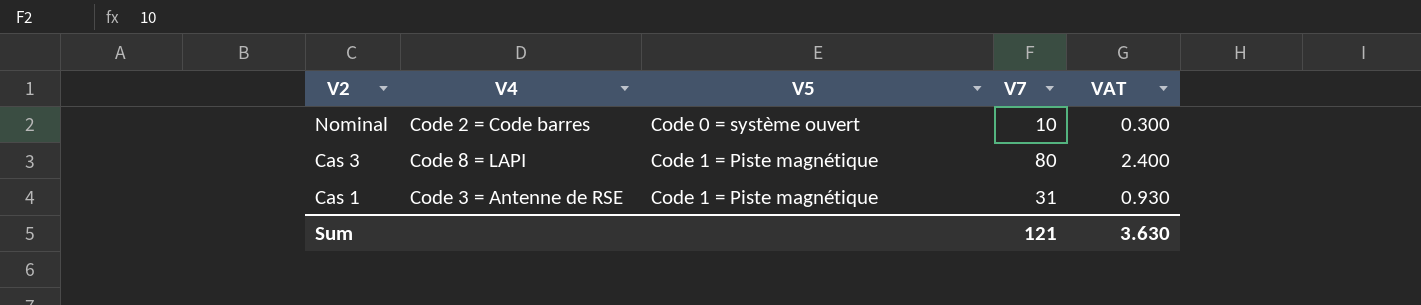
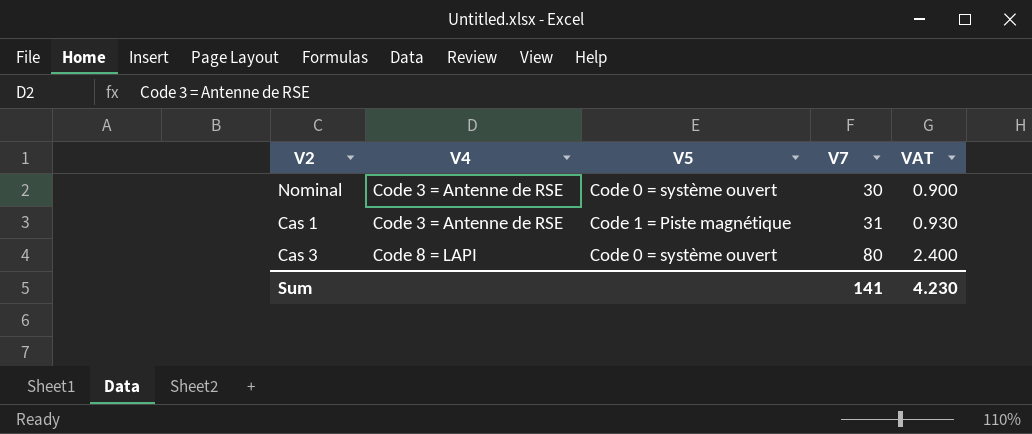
row order: V2 descending -> V4 ascending
Nominal | V4: Code 2 = Code barres -> Code 3 = Antenne de RSE
Nominal | V7: 10 -> 30
Nominal | VAT: 0.300 -> 0.900
Cas 3 | V5: Code 1 = Piste magnétique -> Code 0 = système ouvert
Sum | V7: 121 -> 141
Sum | VAT: 3.630 -> 4.230

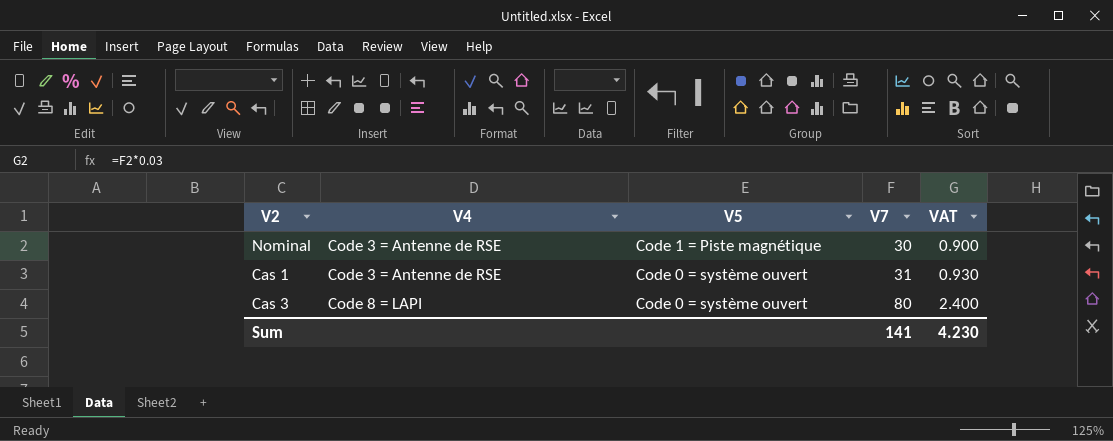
Nominal | V5: Code 0 = système ouvert -> Code 1 = Piste magnétique
Cas 1 | V5: Code 1 = Piste magnétique -> Code 0 = système ouvert

